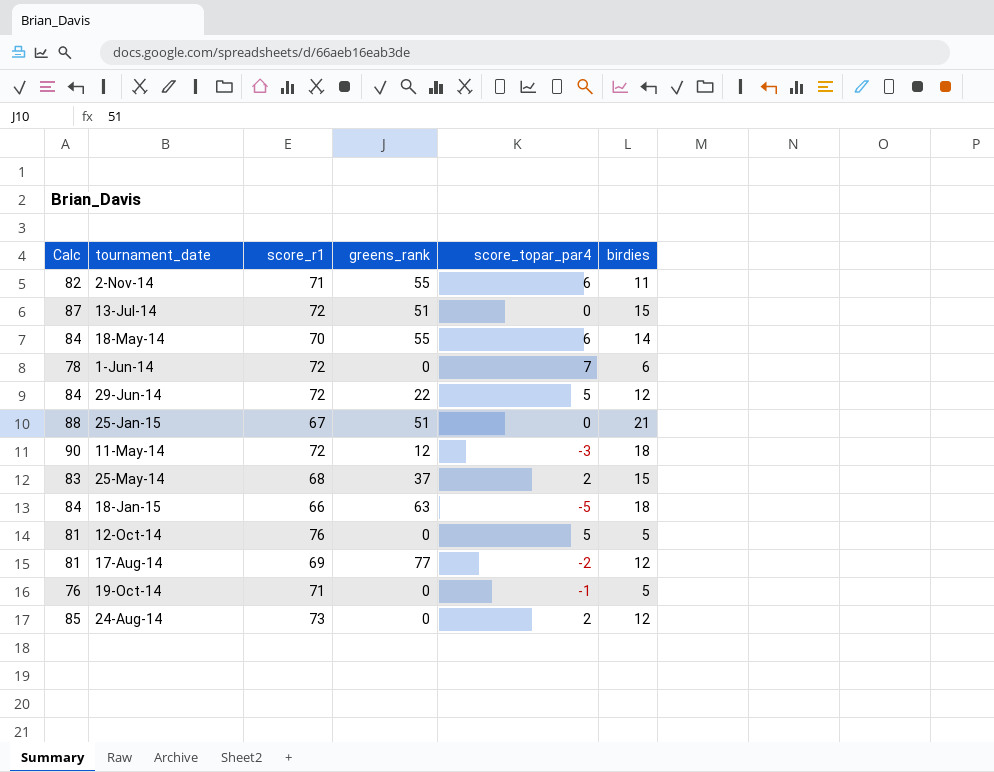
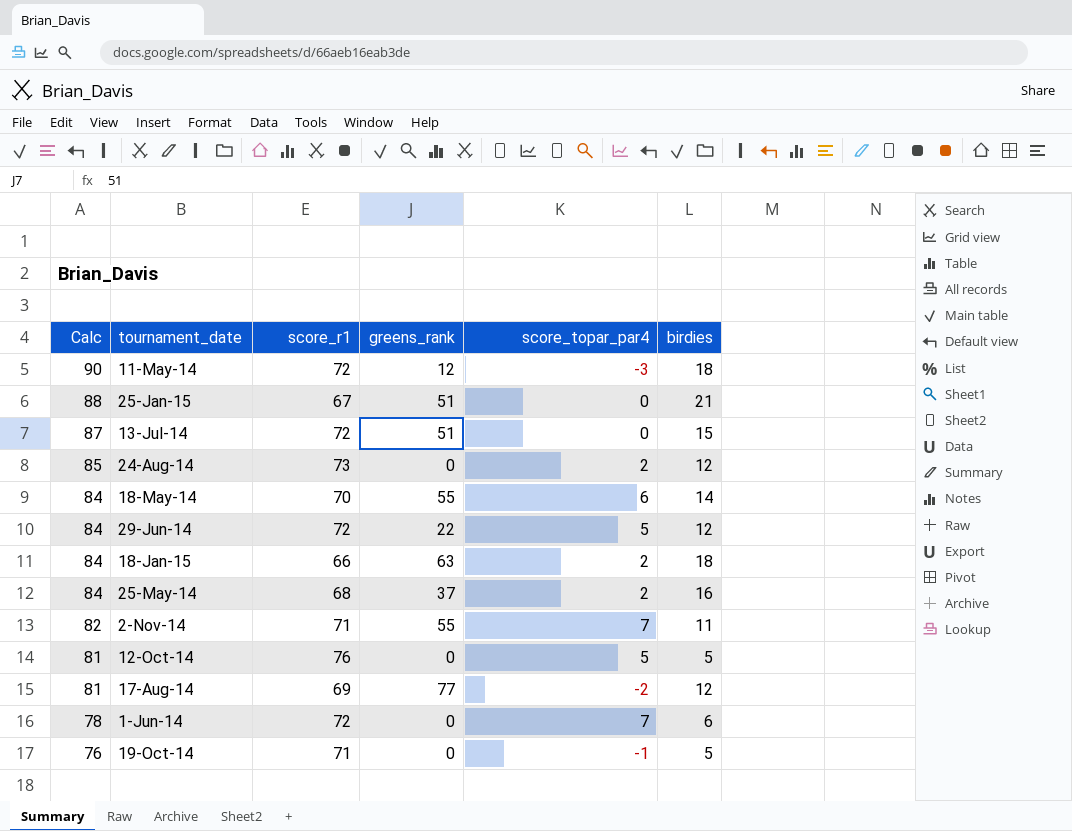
row order: none -> Calc descending
18-Jan-15 | score_topar_par4: -5 -> 2
25-May-14 | Calc: 83 -> 84
25-May-14 | birdies: 15 -> 16
2-Nov-14 | score_topar_par4: 6 -> 7

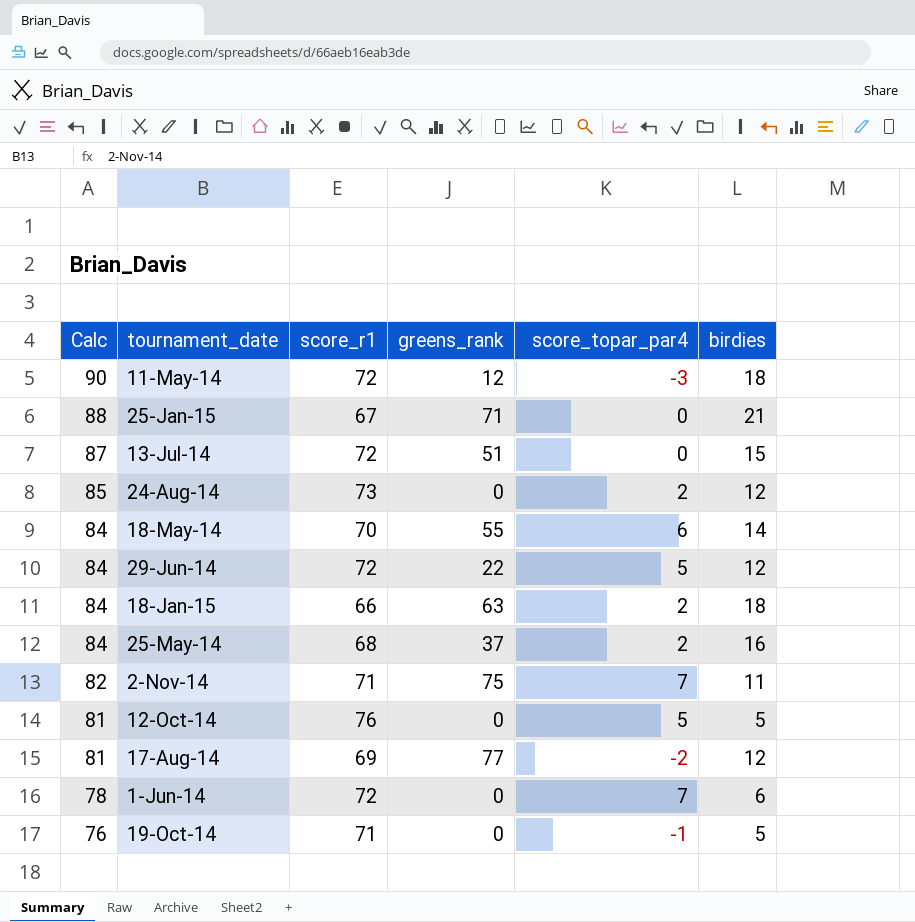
25-Jan-15 | greens_rank: 51 -> 71
2-Nov-14 | greens_rank: 55 -> 75

